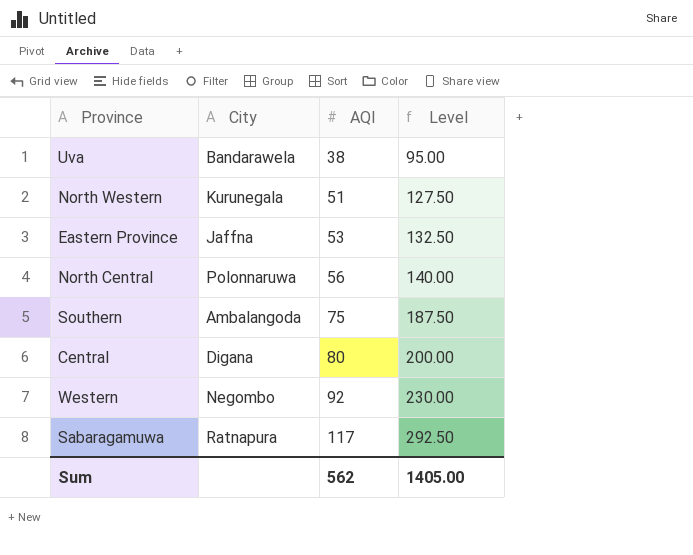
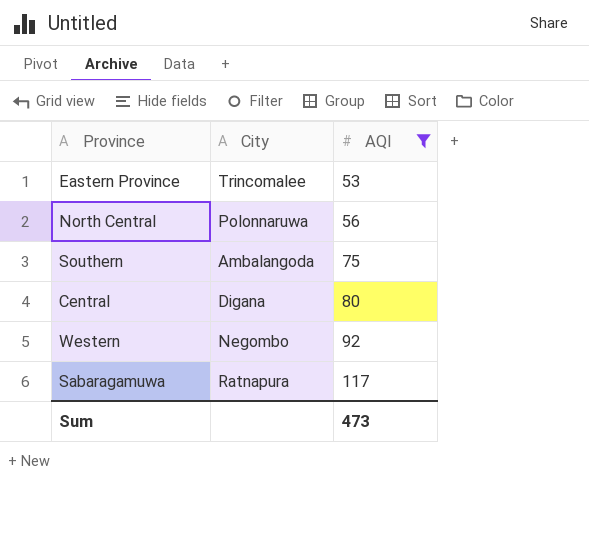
filter: none -> AQI >= 53
column Level | formula: [AQI] * 2.5 -> none
Eastern Province | City: Jaffna -> Trincomalee
Sum | AQI: 562 -> 473

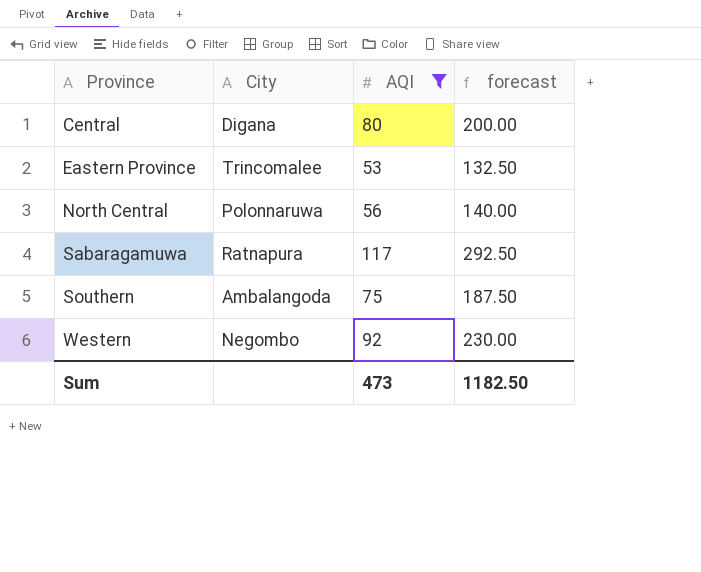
row order: AQI ascending -> Province ascending
column forecast | formula: none -> [AQI] * 2.5

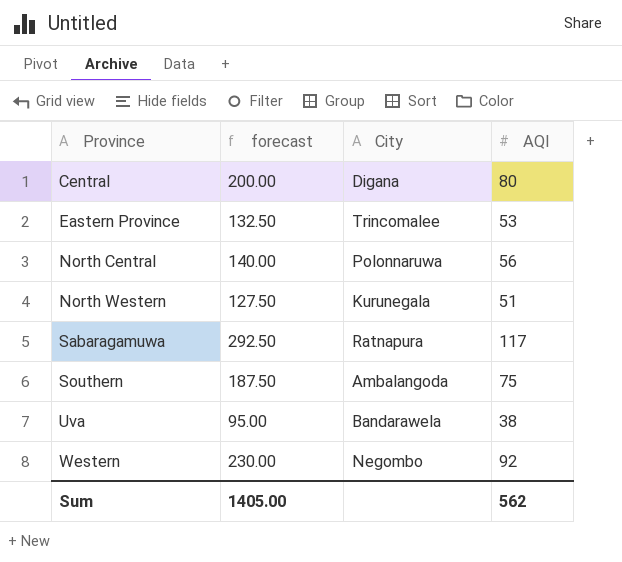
filter: AQI >= 53 -> none
column forecast | position: 4 -> 2
Sum | forecast: 1182.50 -> 1405.00
Sum | AQI: 473 -> 562

